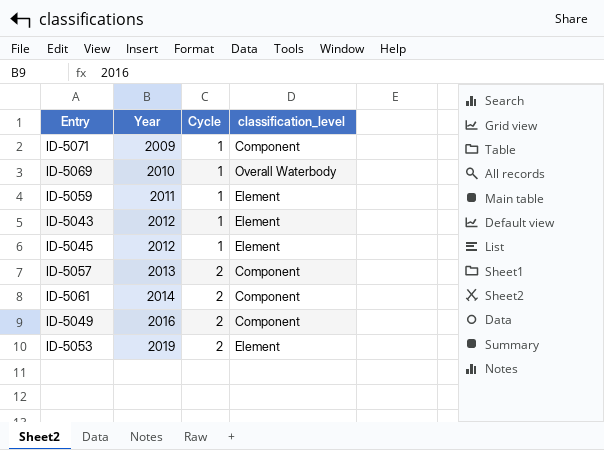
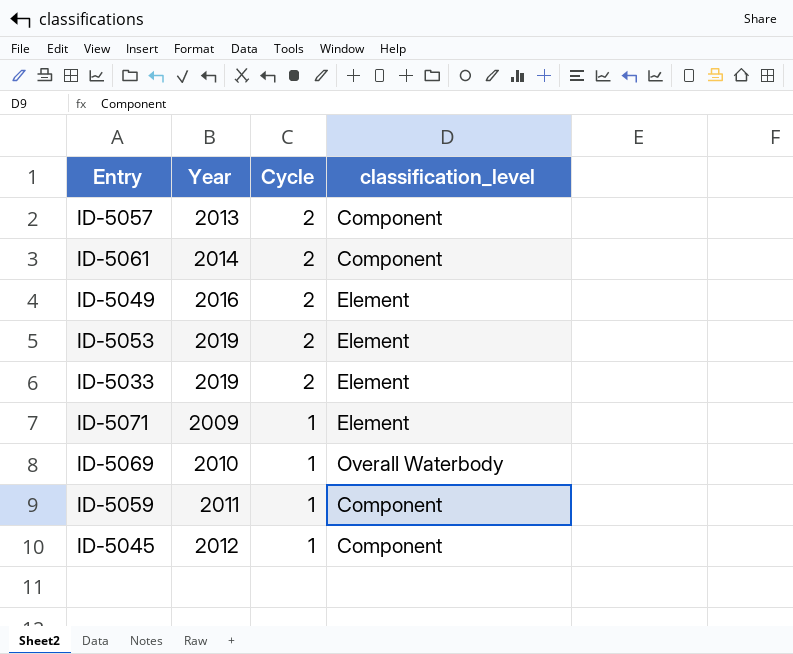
row order: Year ascending -> Cycle descending
row ID-5043: 2012 | 1 | Element -> none
ID-5049 | classification_level: Component -> Element
row ID-5033: none -> 2019 | 2 | Element
ID-5071 | classification_level: Component -> Element
ID-5059 | classification_level: Element -> Component
ID-5045 | classification_level: Element -> Component

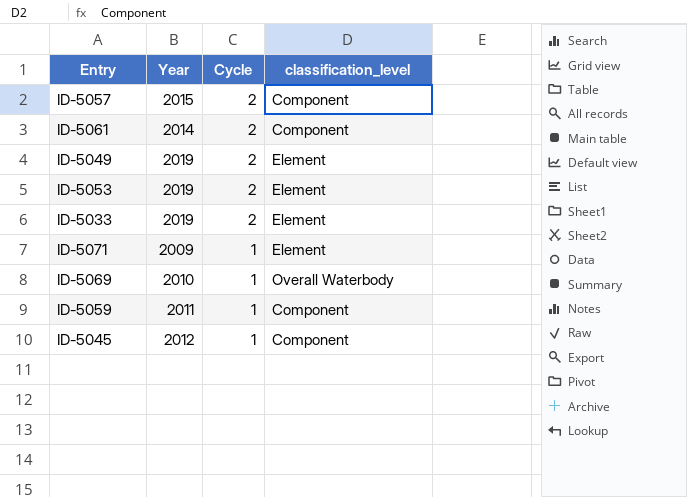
ID-5057 | Year: 2013 -> 2015
ID-5049 | Year: 2016 -> 2019

